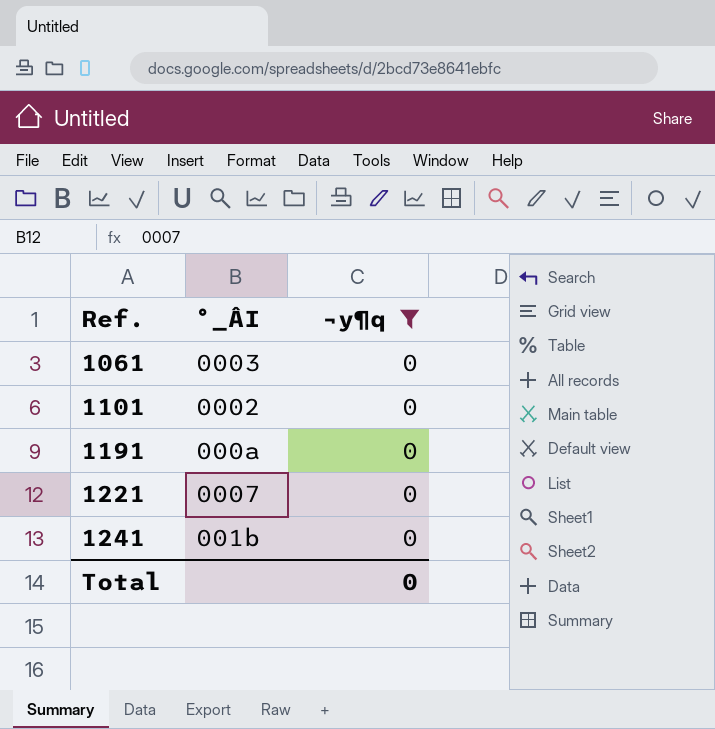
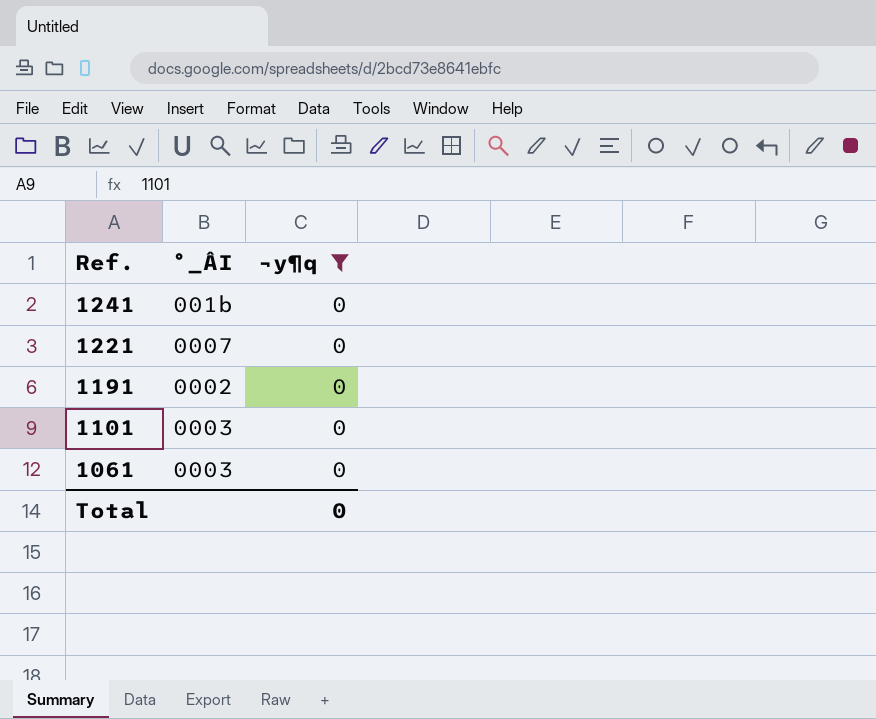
row order: Ref. ascending -> Ref. descending
1191 | °_ÂI: 000a -> 0002
1101 | °_ÂI: 0002 -> 0003

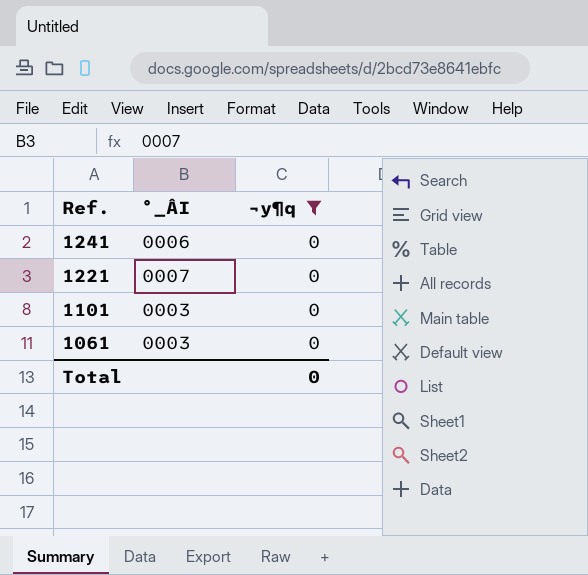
row 1191: 0002 | 0 -> none
1241 | °_ÂI: 001b -> 0006

